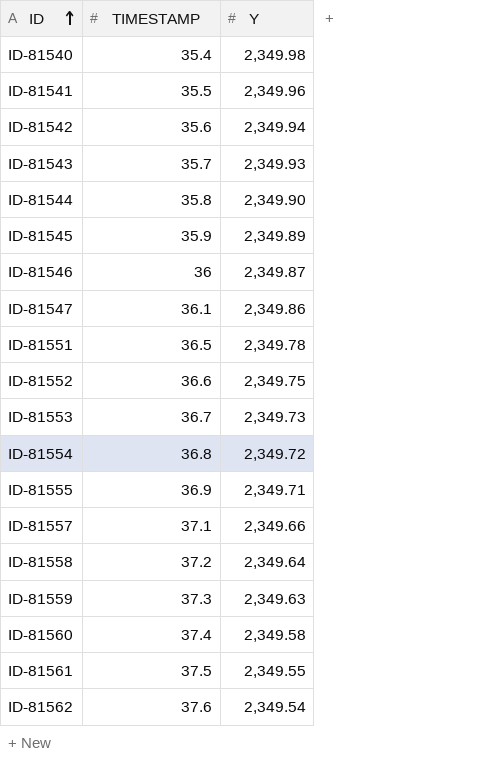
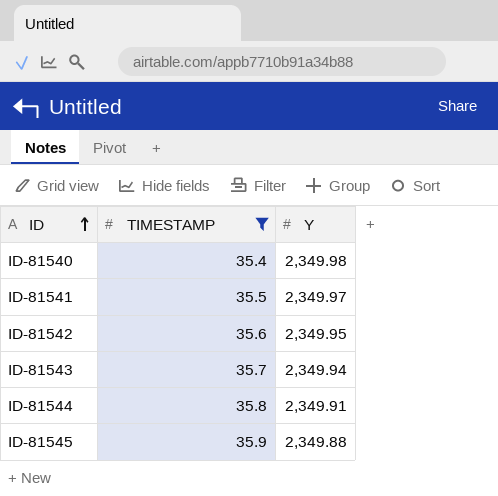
filter: none -> TIMESTAMP <= 35.9
ID-81541 | Y: 2,349.96 -> 2,349.97
ID-81542 | Y: 2,349.94 -> 2,349.95
ID-81543 | Y: 2,349.93 -> 2,349.94
ID-81544 | Y: 2,349.90 -> 2,349.91
ID-81545 | Y: 2,349.89 -> 2,349.88

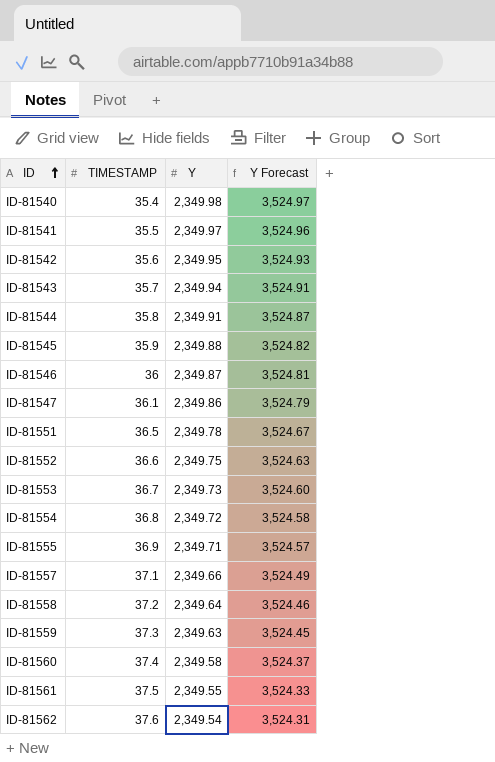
filter: TIMESTAMP <= 35.9 -> none
column Y Forecast | formula: none -> [Y] * 1.5

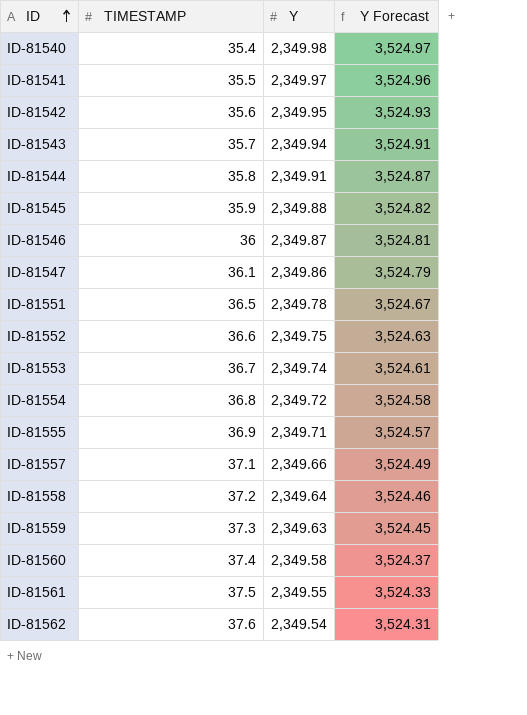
ID-81553 | Y: 2,349.73 -> 2,349.74
ID-81553 | Y Forecast: 3,524.60 -> 3,524.61

